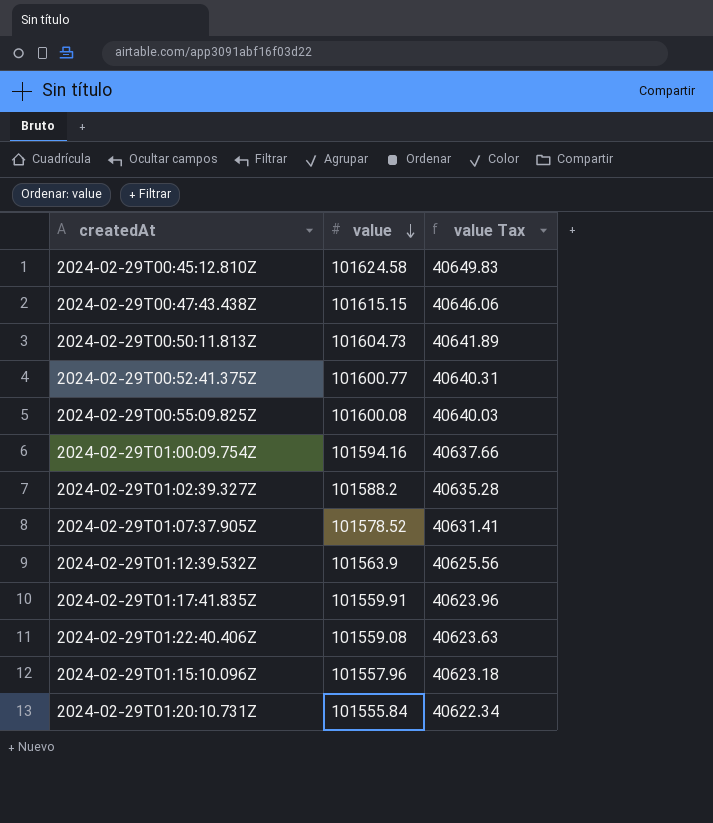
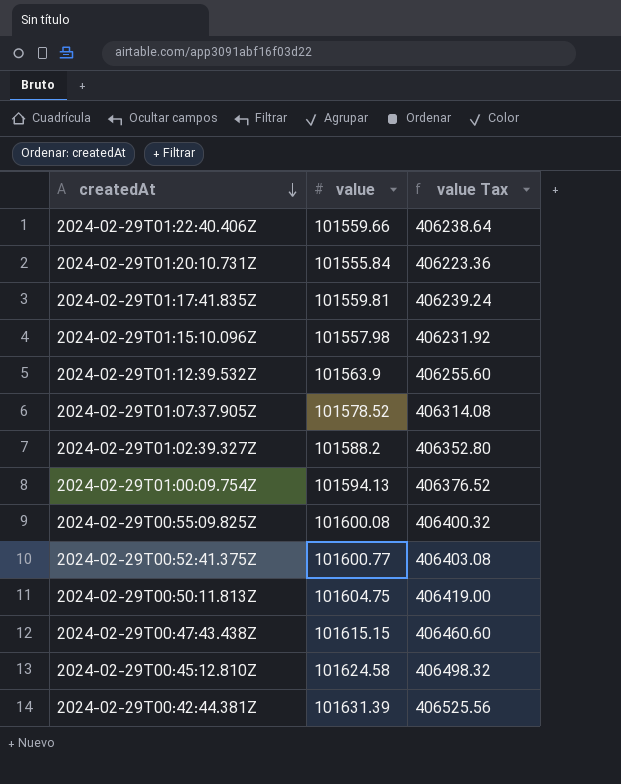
row order: value descending -> createdAt descending
column value Tax | formula: [value] * 0.4 -> [value] * 4
2024-02-29T01:22:40.406Z | value: 101559.08 -> 101559.66
2024-02-29T01:17:41.835Z | value: 101559.91 -> 101559.81
2024-02-29T01:15:10.096Z | value: 101557.96 -> 101557.98
2024-02-29T01:00:09.754Z | value: 101594.16 -> 101594.13
2024-02-29T00:50:11.813Z | value: 101604.73 -> 101604.75
row 2024-02-29T00:42:44.381Z: none -> 101631.39 | 406525.56

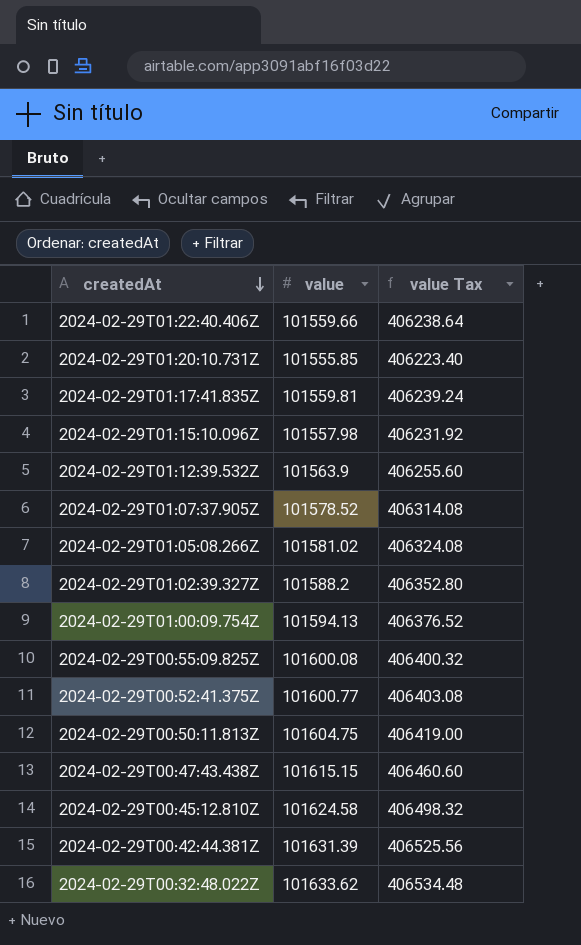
2024-02-29T01:20:10.731Z | value: 101555.84 -> 101555.85
2024-02-29T01:20:10.731Z | value Tax: 406223.36 -> 406223.40
row 2024-02-29T01:05:08.266Z: none -> 101581.02 | 406324.08
row 2024-02-29T00:32:48.022Z: none -> 101633.62 | 406534.48

